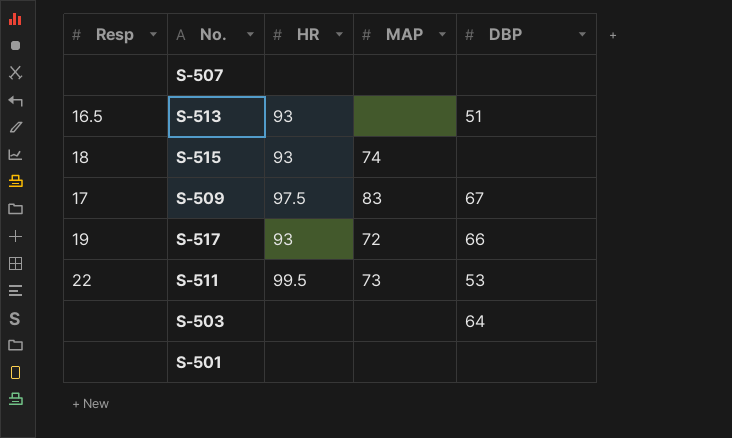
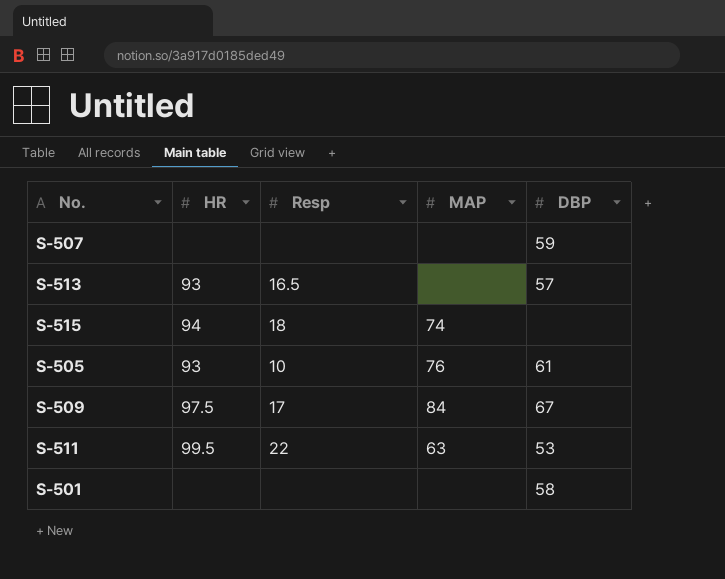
column Resp | position: 1 -> 3
row S-517: 19 | 93 | 72 | 66 -> none
row S-503: none | none | none | 64 -> none
S-507 | DBP: none -> 59
S-513 | DBP: 51 -> 57
S-515 | HR: 93 -> 94
row S-505: none -> 93 | 10 | 76 | 61
S-509 | MAP: 83 -> 84
S-511 | MAP: 73 -> 63
S-501 | DBP: none -> 58

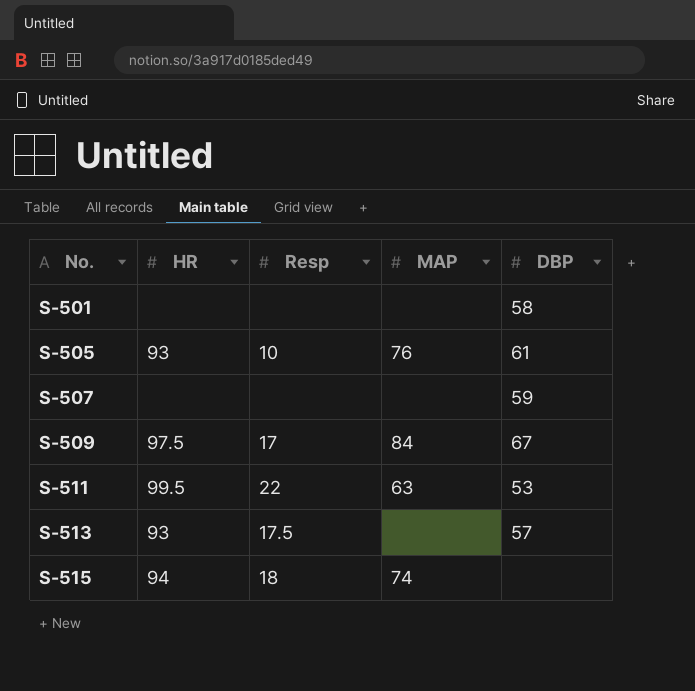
row order: none -> No. ascending
S-513 | Resp: 16.5 -> 17.5

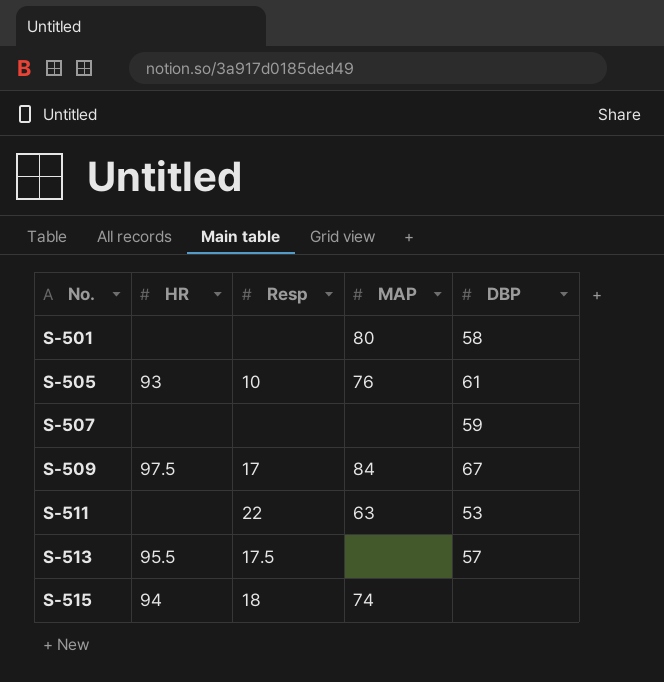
S-501 | MAP: none -> 80
S-511 | HR: 99.5 -> none
S-513 | HR: 93 -> 95.5

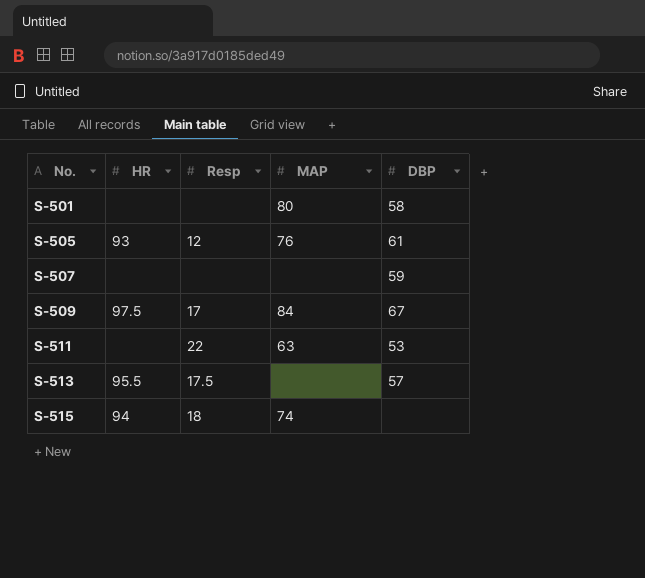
S-505 | Resp: 10 -> 12

